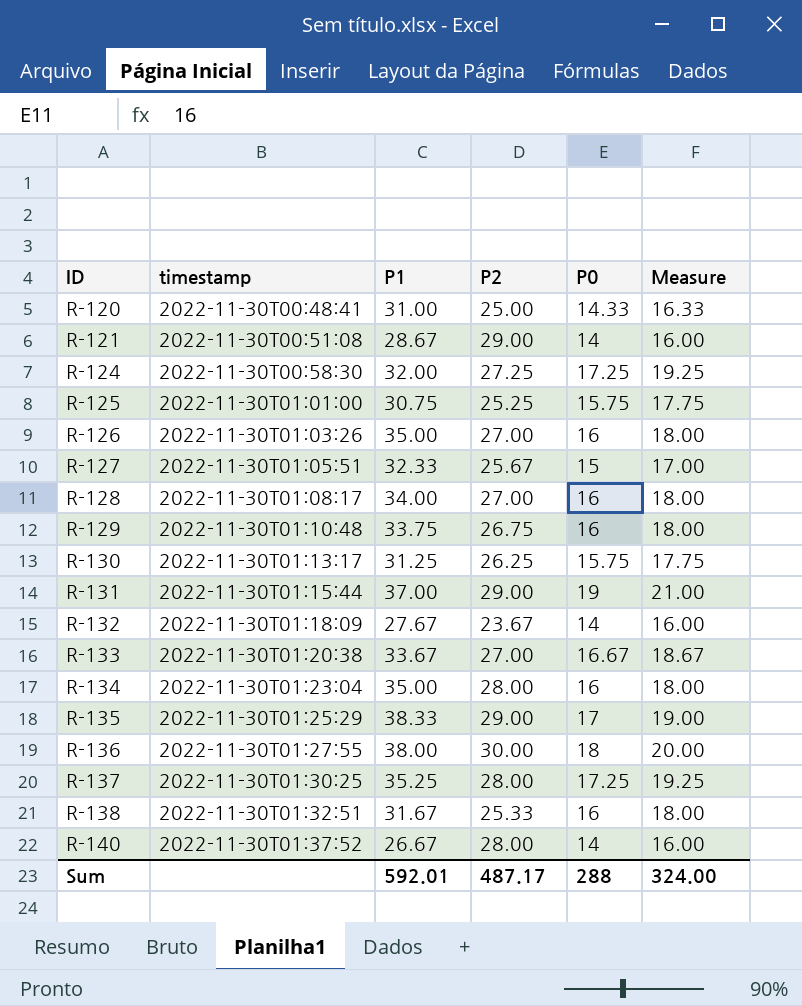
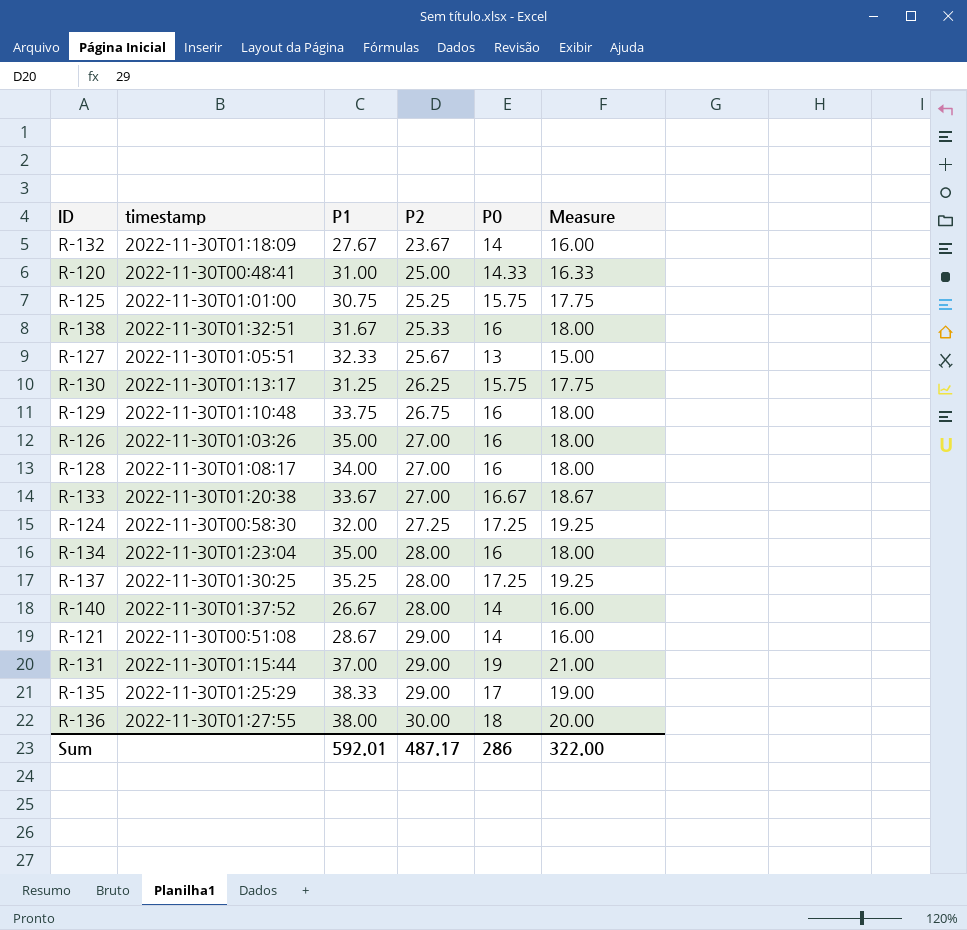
row order: ID ascending -> P2 ascending
R-127 | P0: 15 -> 13
R-127 | Measure: 17.00 -> 15.00
Sum | P0: 288 -> 286
Sum | Measure: 324.00 -> 322.00

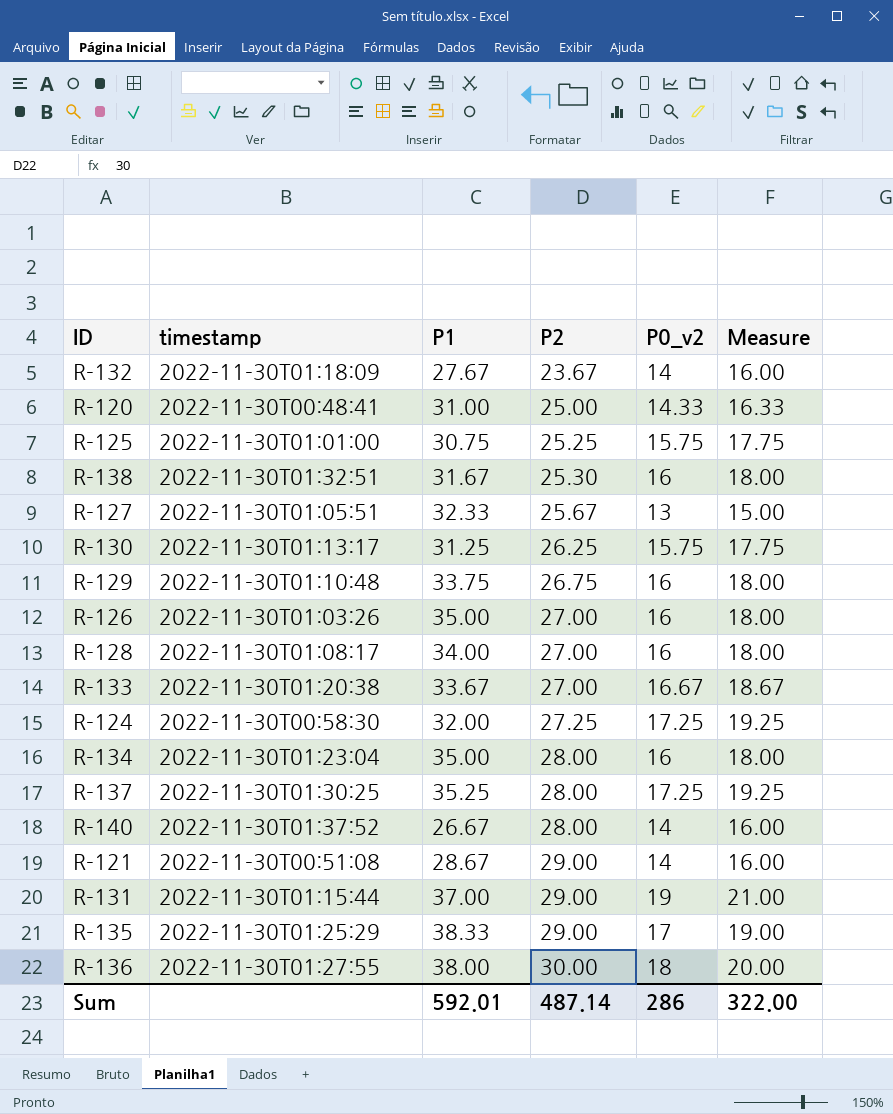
column name: P0 -> P0_v2
R-138 | P2: 25.33 -> 25.30
Sum | P2: 487.17 -> 487.14

